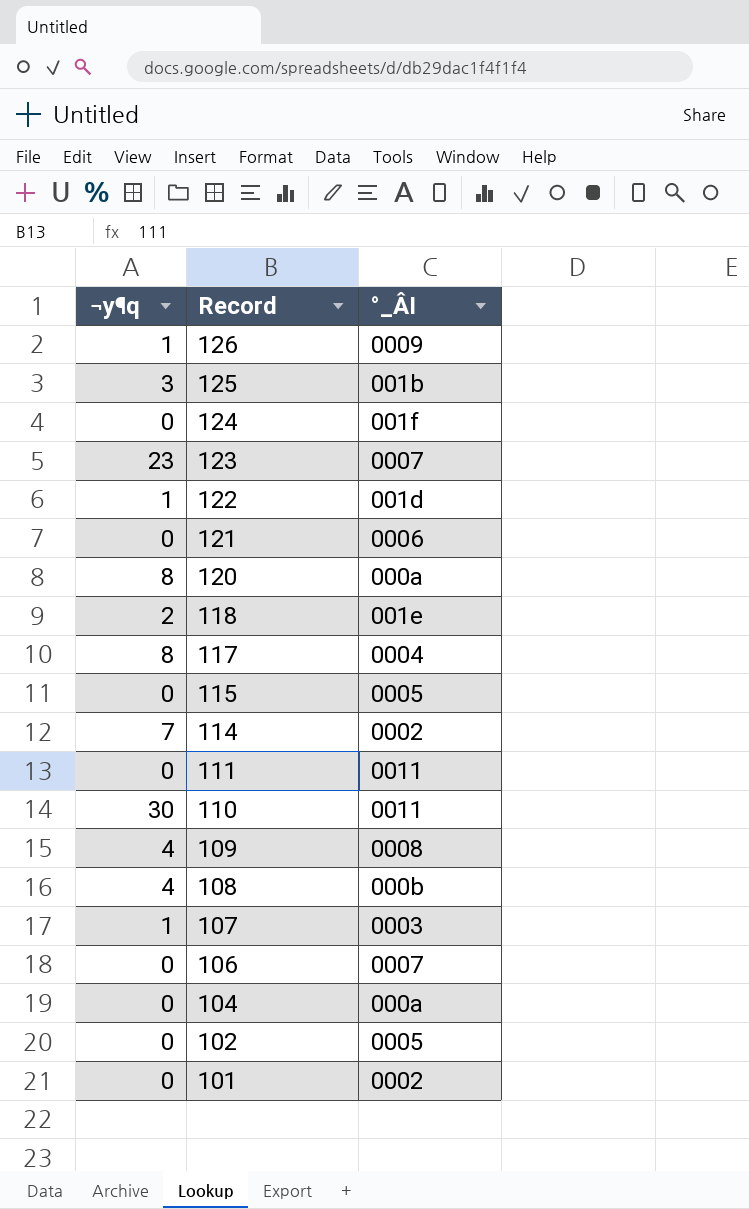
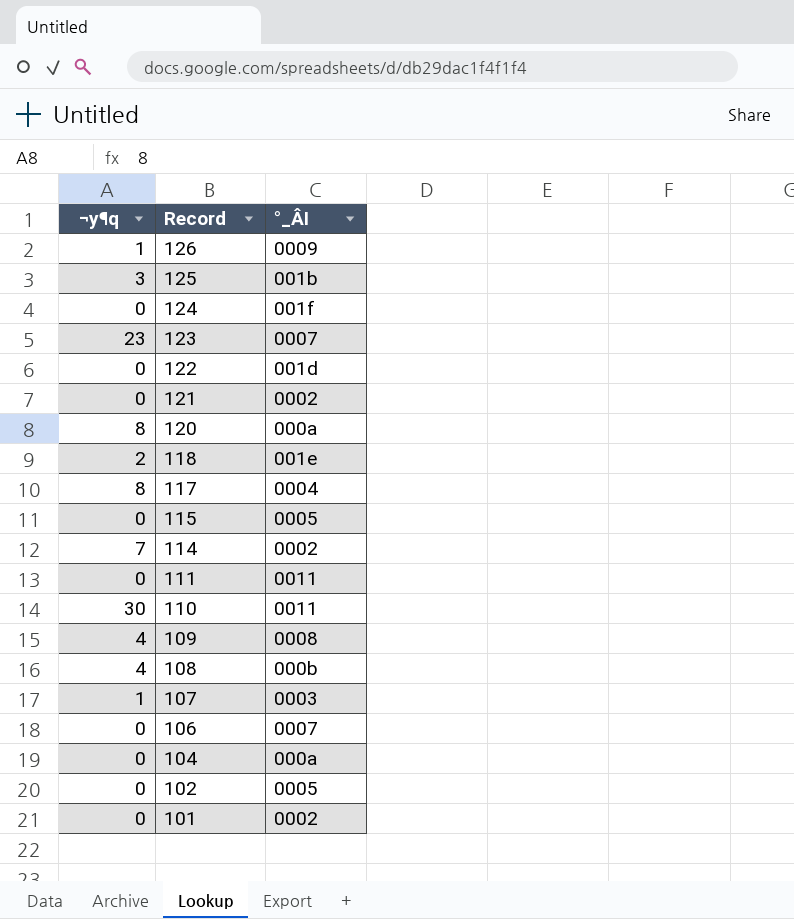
122 | ¬y¶q: 1 -> 0
121 | °_ÂI: 0006 -> 0002

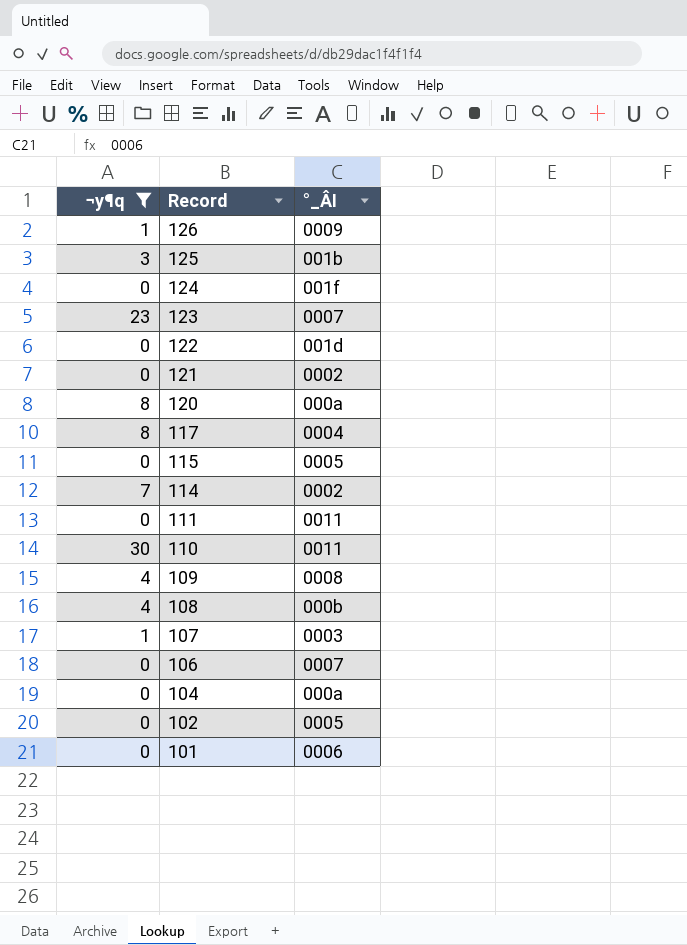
filter: none -> ¬y¶q != 2
101 | °_ÂI: 0002 -> 0006

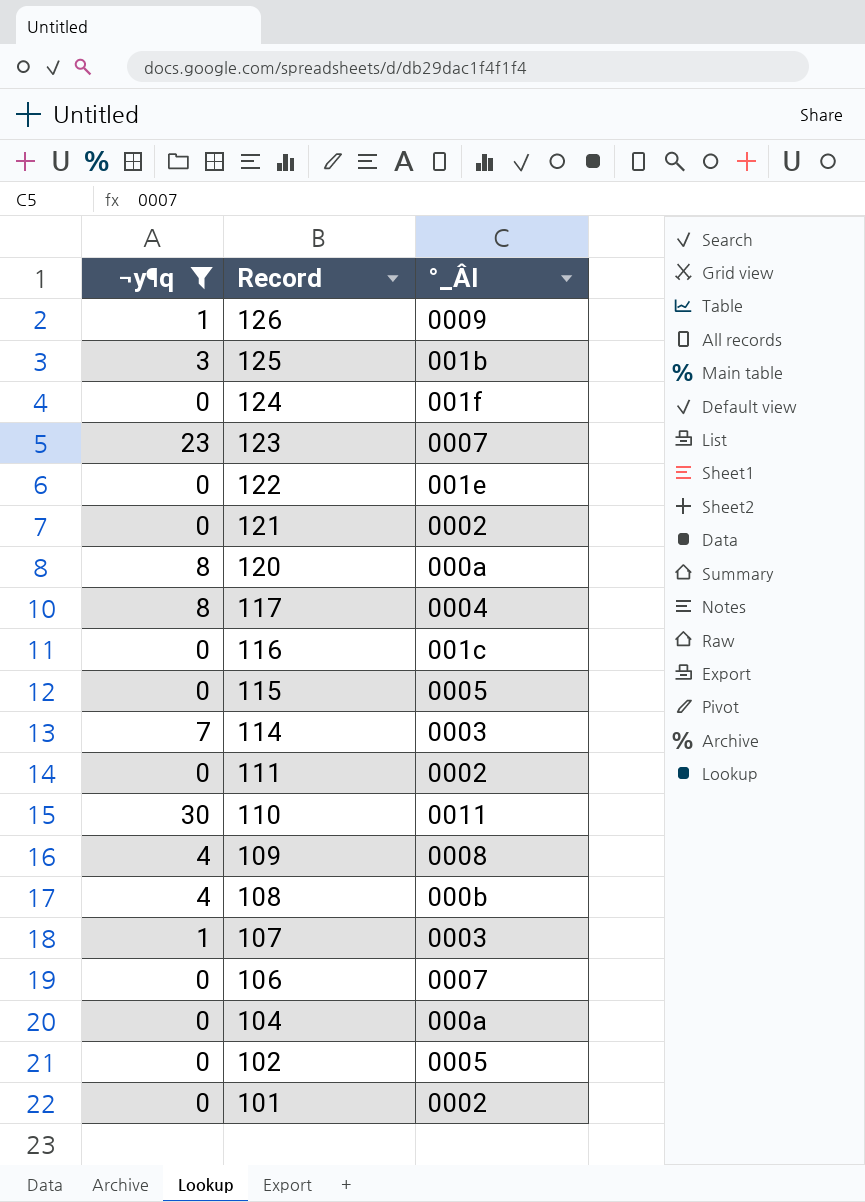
122 | °_ÂI: 001d -> 001e
row 116: none -> 0 | 001c
114 | °_ÂI: 0002 -> 0003
111 | °_ÂI: 0011 -> 0002
101 | °_ÂI: 0006 -> 0002

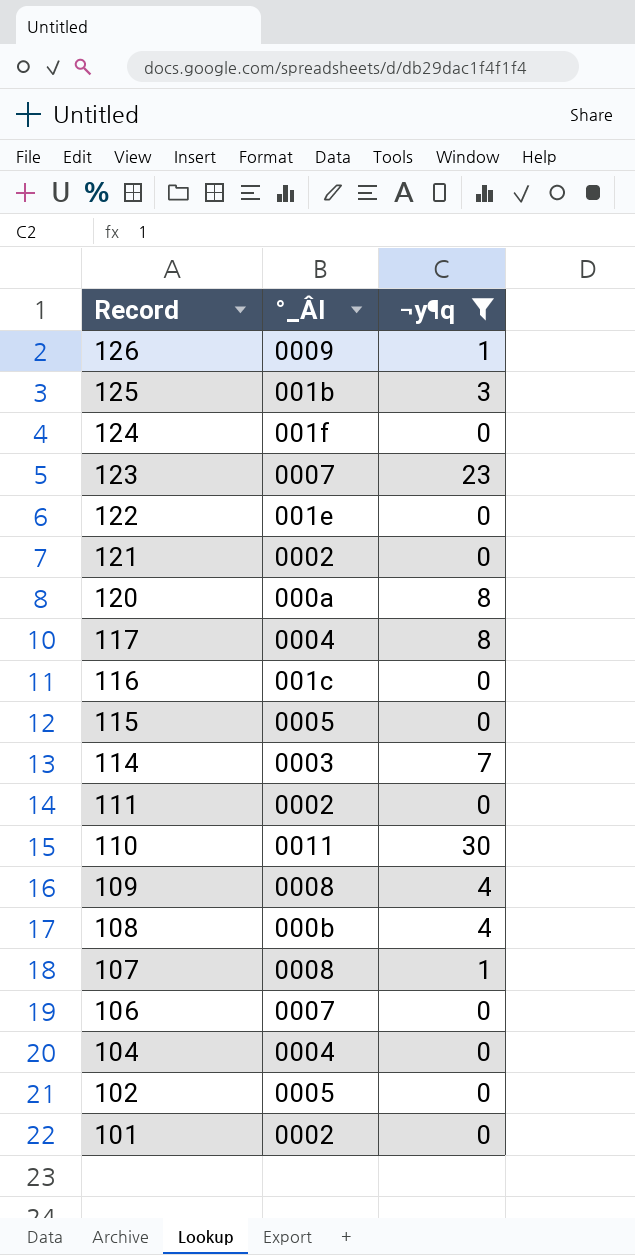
column ¬y¶q | position: 1 -> 3
107 | °_ÂI: 0003 -> 0008
104 | °_ÂI: 000a -> 0004

